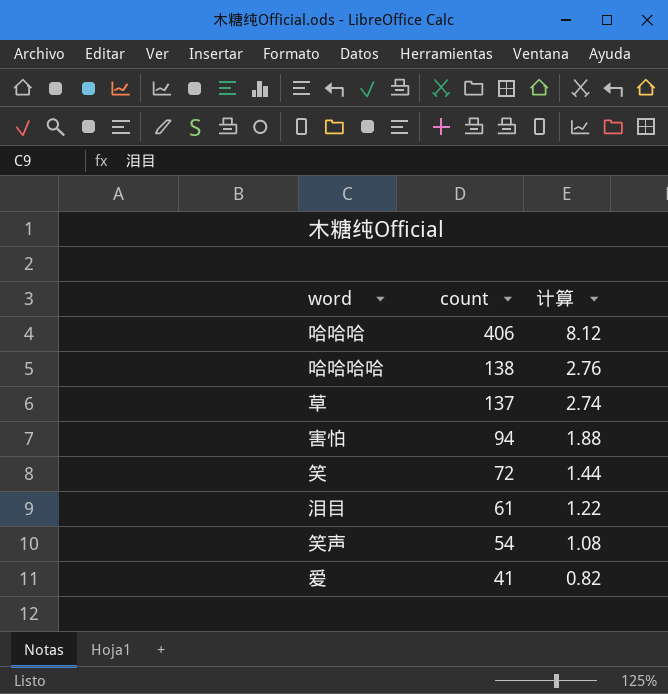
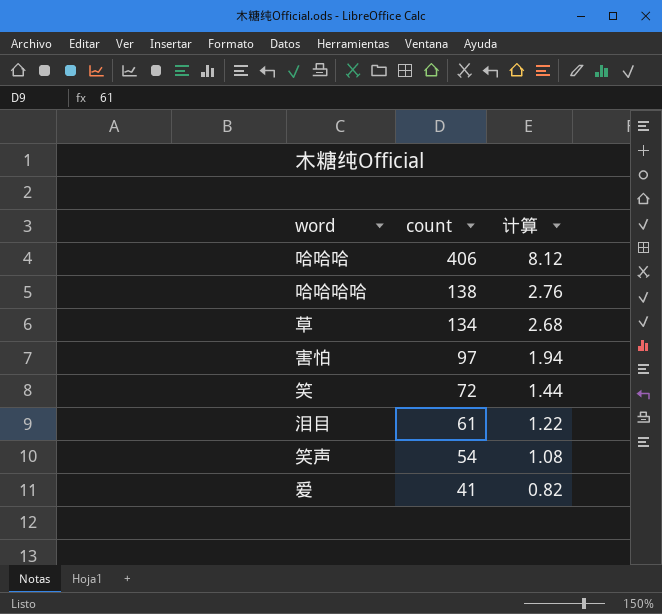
草 | count: 137 -> 134
草 | 计算: 2.74 -> 2.68
害怕 | count: 94 -> 97
害怕 | 计算: 1.88 -> 1.94

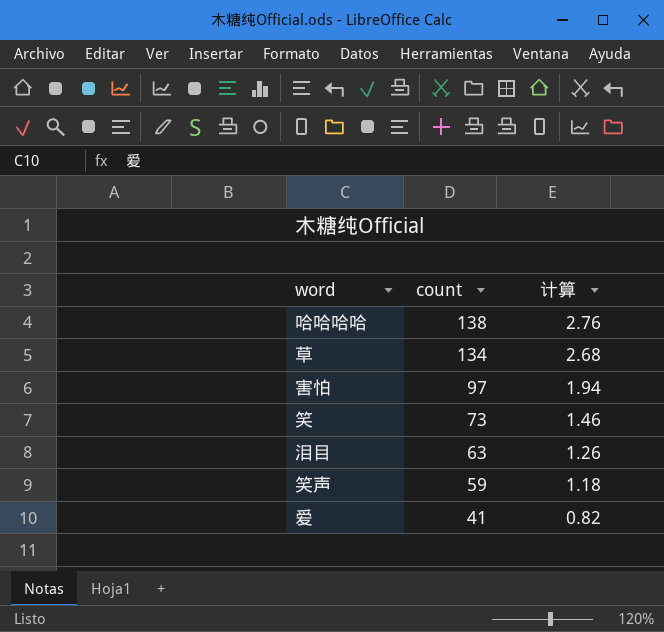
row 哈哈哈: 406 | 8.12 -> none
笑 | count: 72 -> 73
笑 | 计算: 1.44 -> 1.46
泪目 | count: 61 -> 63
泪目 | 计算: 1.22 -> 1.26
笑声 | count: 54 -> 59
笑声 | 计算: 1.08 -> 1.18

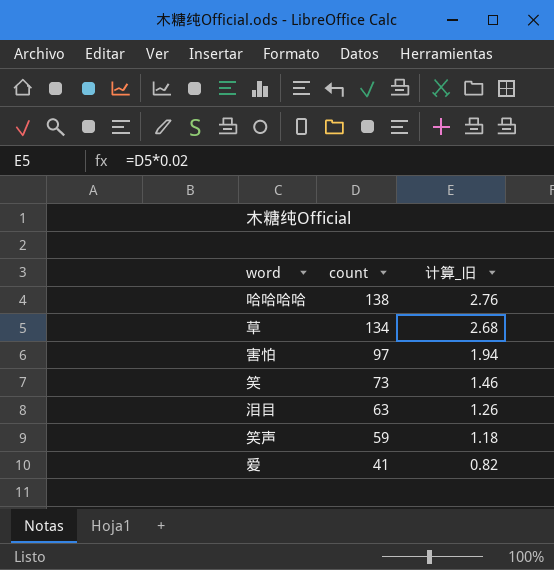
column name: 计算 -> 计算_旧

